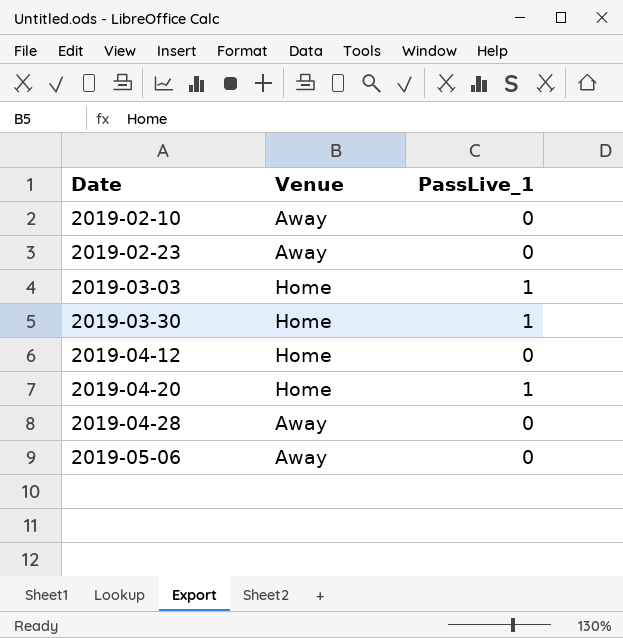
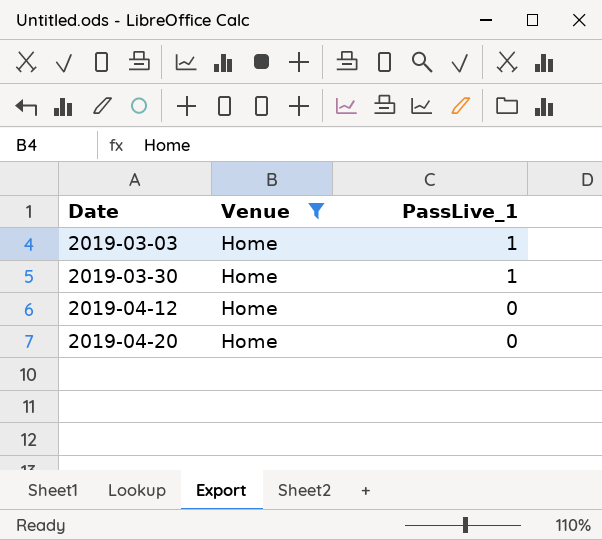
filter: none -> Venue = Home
2019-04-20 | PassLive_1: 1 -> 0

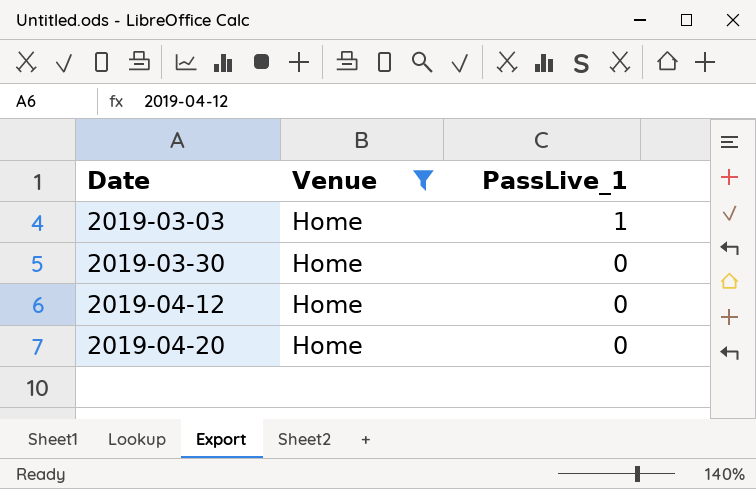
2019-03-30 | PassLive_1: 1 -> 0

